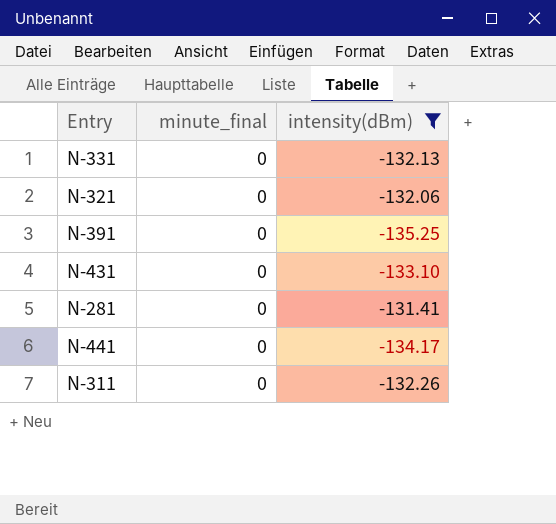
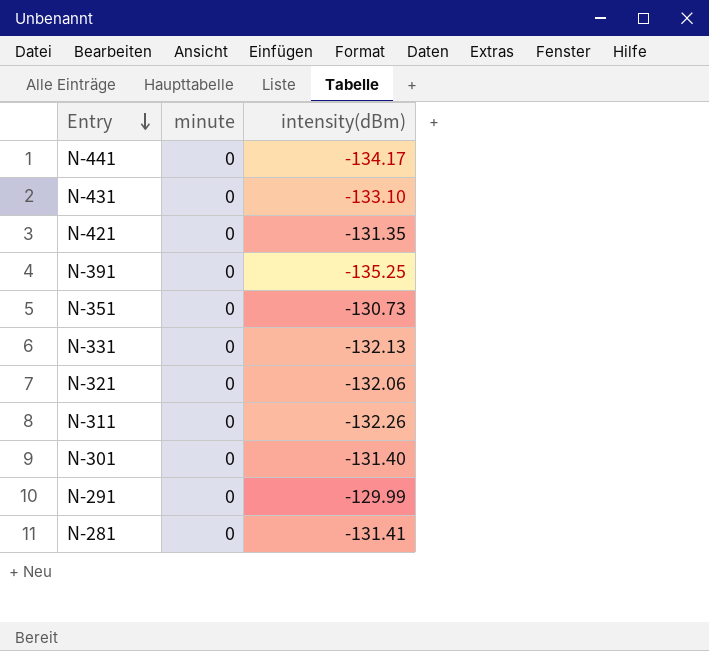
filter: intensity(dBm) <= -131.41 -> none
row order: none -> Entry descending
column name: minute_final -> minute

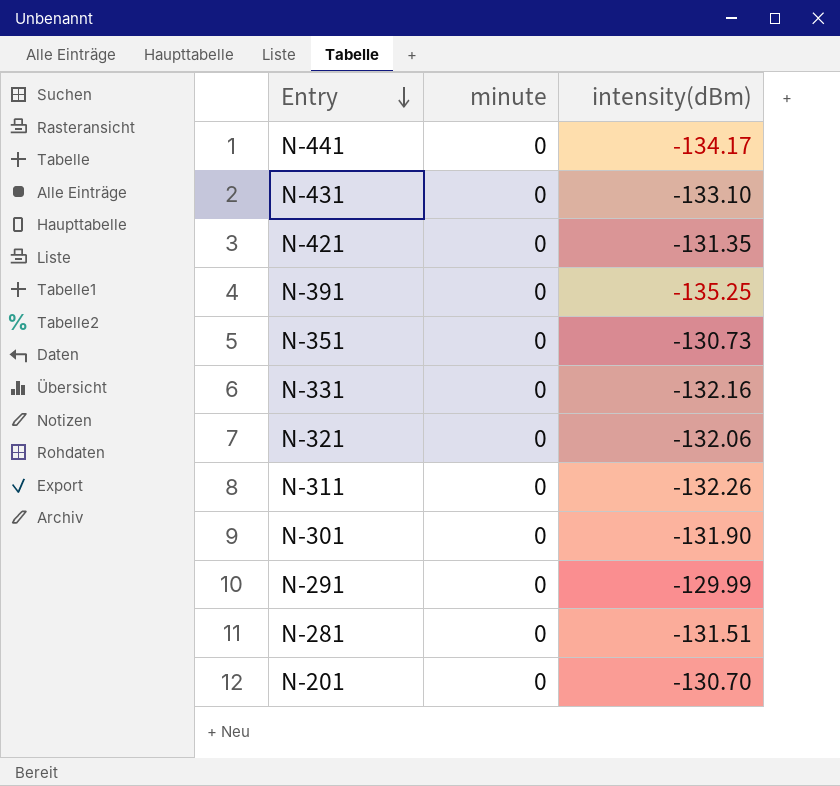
N-331 | intensity(dBm): -132.13 -> -132.16
N-301 | intensity(dBm): -131.40 -> -131.90
N-281 | intensity(dBm): -131.41 -> -131.51
row N-201: none -> 0 | -130.70

